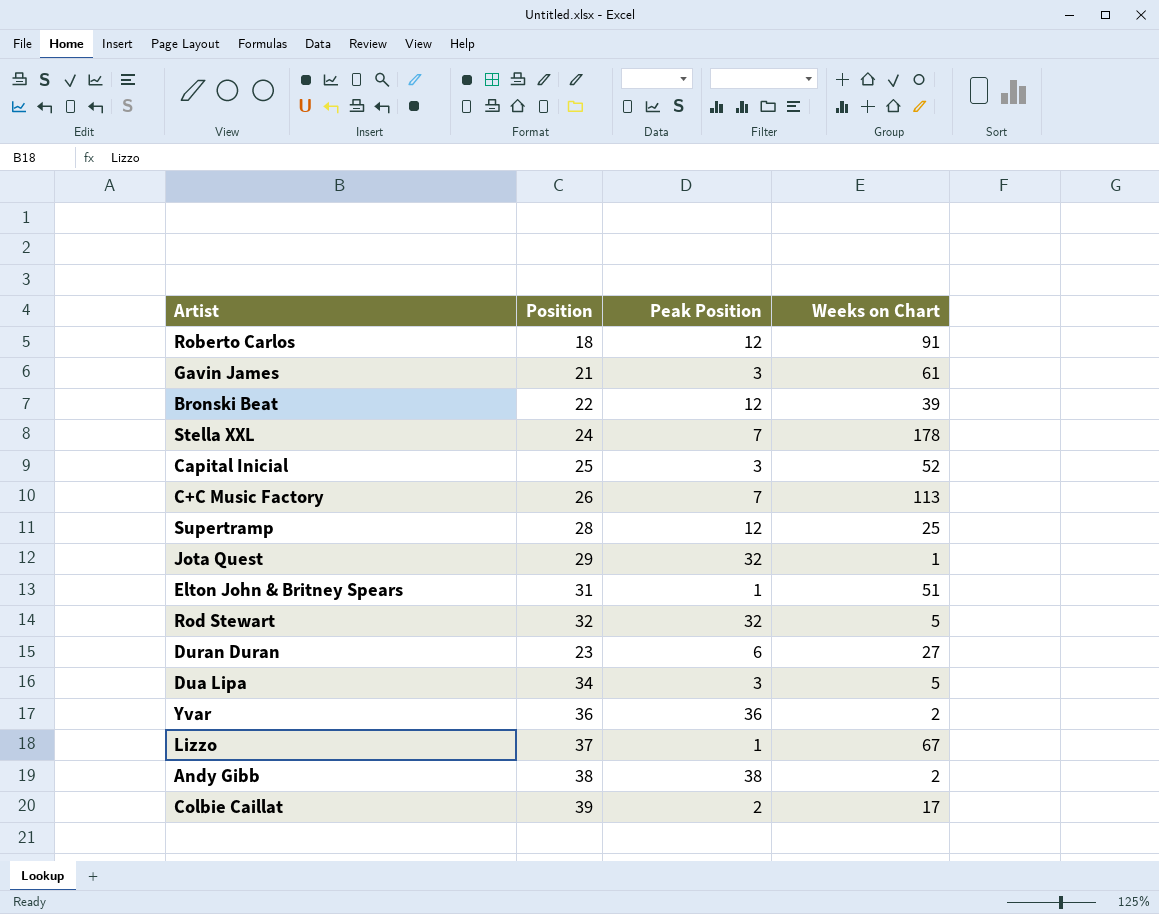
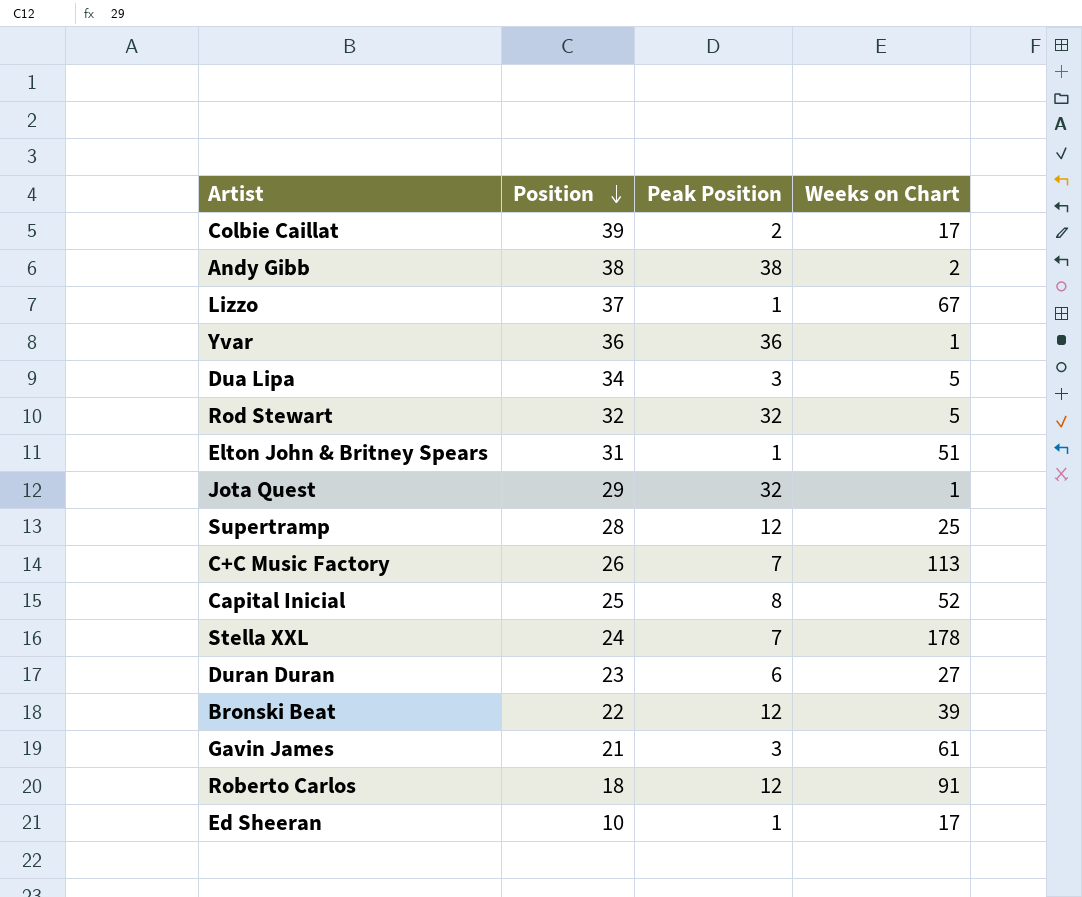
row order: none -> Position descending
Yvar | Weeks on Chart: 2 -> 1
Capital Inicial | Peak Position: 3 -> 8
row Ed Sheeran: none -> 10 | 1 | 17

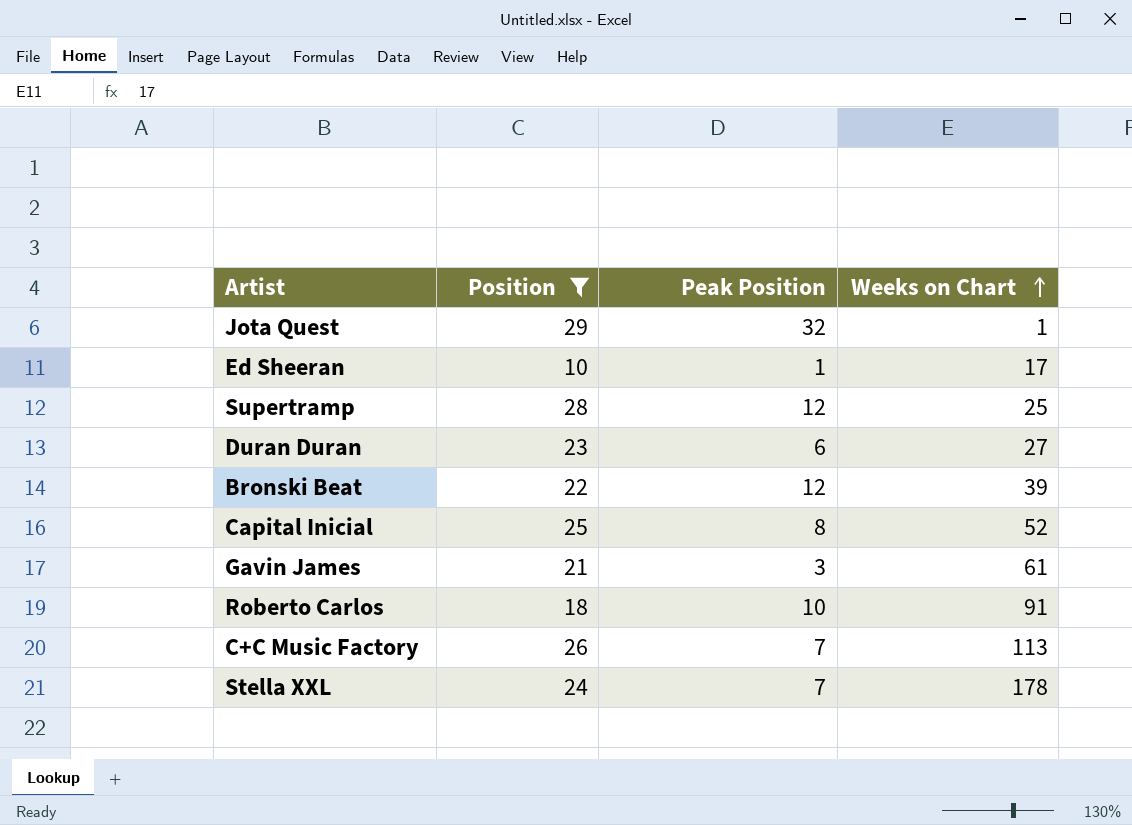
filter: none -> Position <= 29
row order: Position descending -> Weeks on Chart ascending
Roberto Carlos | Peak Position: 12 -> 10

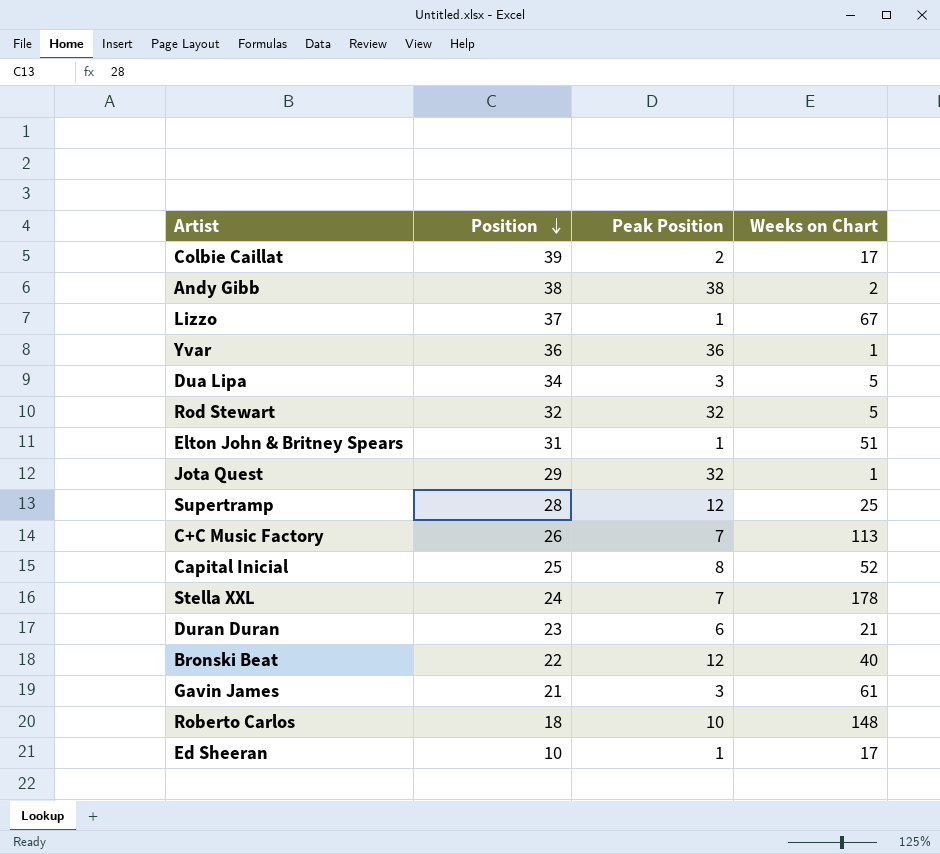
filter: Position <= 29 -> none
row order: Weeks on Chart ascending -> Position descending
Duran Duran | Weeks on Chart: 27 -> 21
Bronski Beat | Weeks on Chart: 39 -> 40
Roberto Carlos | Weeks on Chart: 91 -> 148

